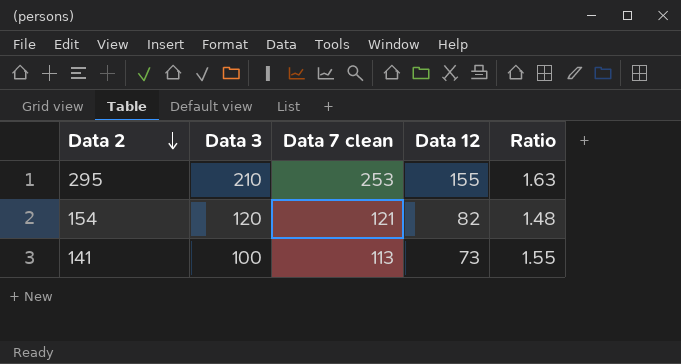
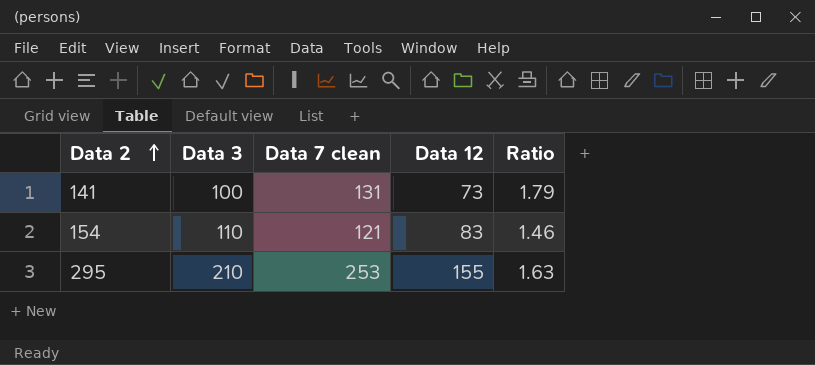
row order: Data 2 descending -> Data 2 ascending
141 | Data 7 clean: 113 -> 131
141 | Ratio: 1.55 -> 1.79
154 | Data 3: 120 -> 110
154 | Data 12: 82 -> 83
154 | Ratio: 1.48 -> 1.46

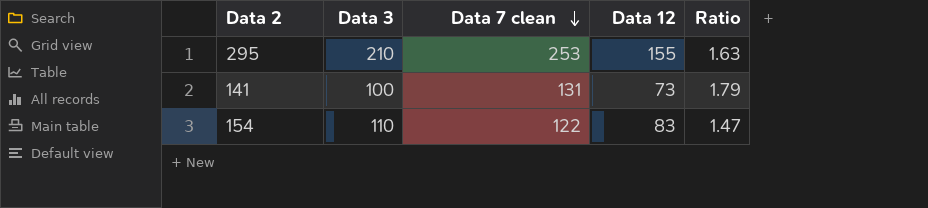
row order: Data 2 ascending -> Data 7 clean descending
154 | Data 7 clean: 121 -> 122
154 | Ratio: 1.46 -> 1.47

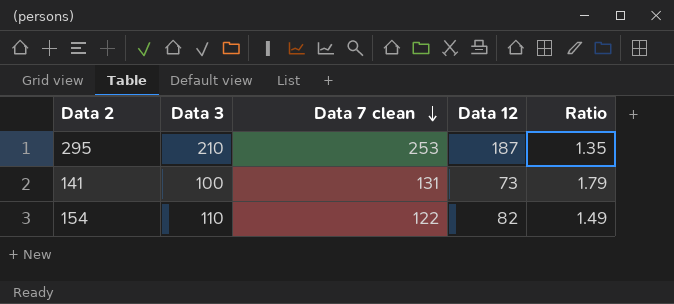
295 | Data 12: 155 -> 187
295 | Ratio: 1.63 -> 1.35
154 | Data 12: 83 -> 82
154 | Ratio: 1.47 -> 1.49

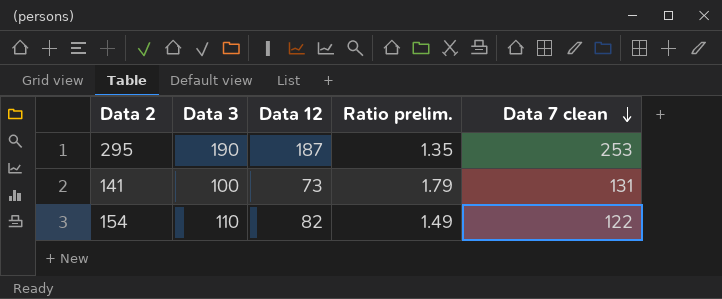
column name: Ratio -> Ratio prelim.
column Data 7 clean | position: 3 -> 5
295 | Data 3: 210 -> 190

